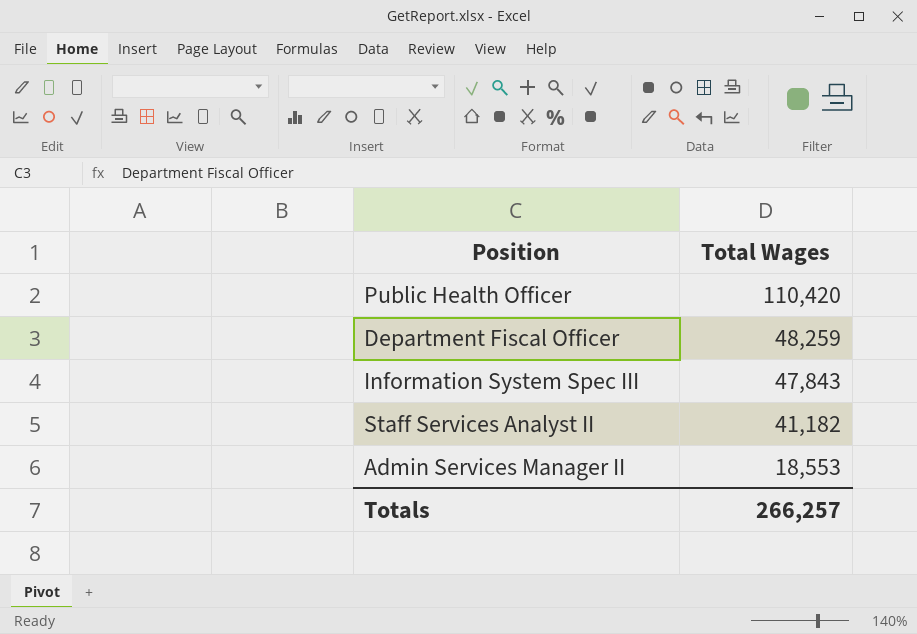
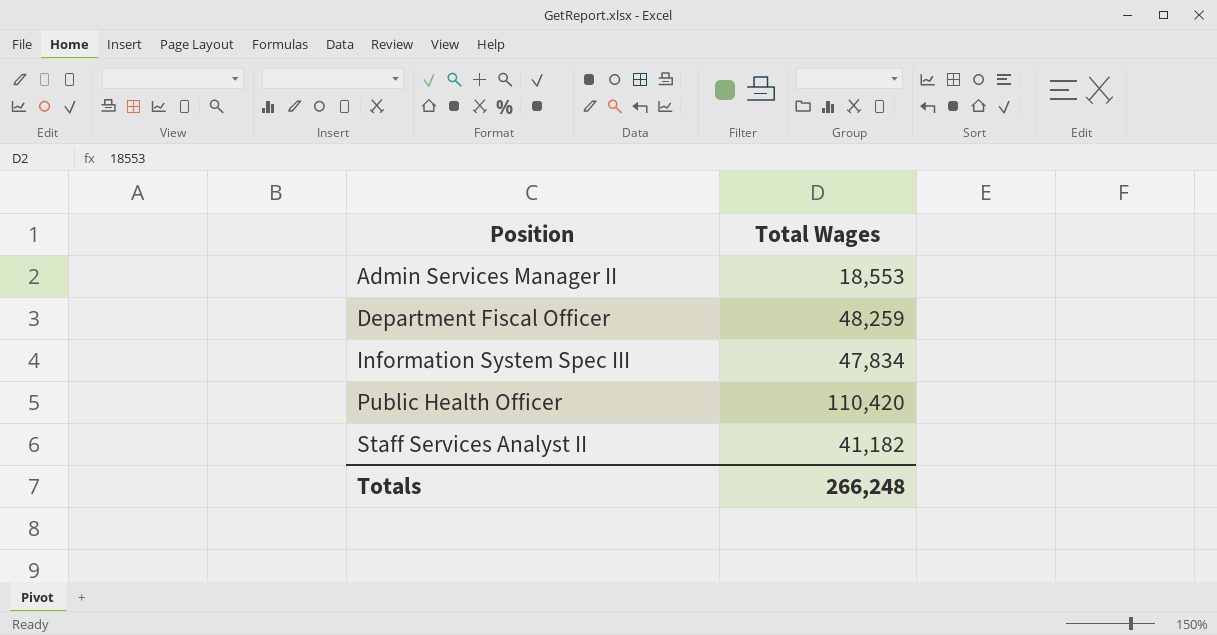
row order: Total Wages descending -> Position ascending
Information System Spec III | Total Wages: 47,843 -> 47,834
Totals | Total Wages: 266,257 -> 266,248

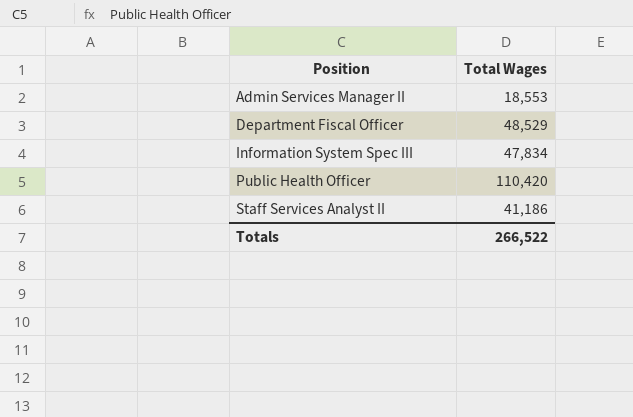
Department Fiscal Officer | Total Wages: 48,259 -> 48,529
Staff Services Analyst II | Total Wages: 41,182 -> 41,186
Totals | Total Wages: 266,248 -> 266,522

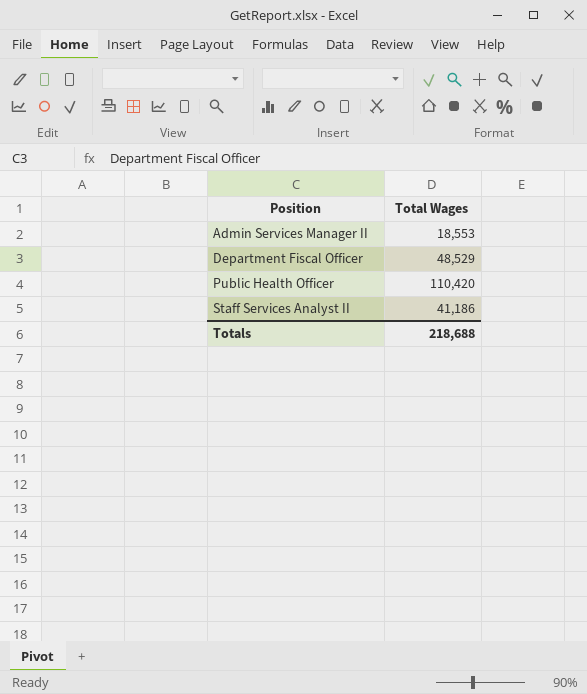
row Information System Spec III: 47,834 -> none
Totals | Total Wages: 266,522 -> 218,688

